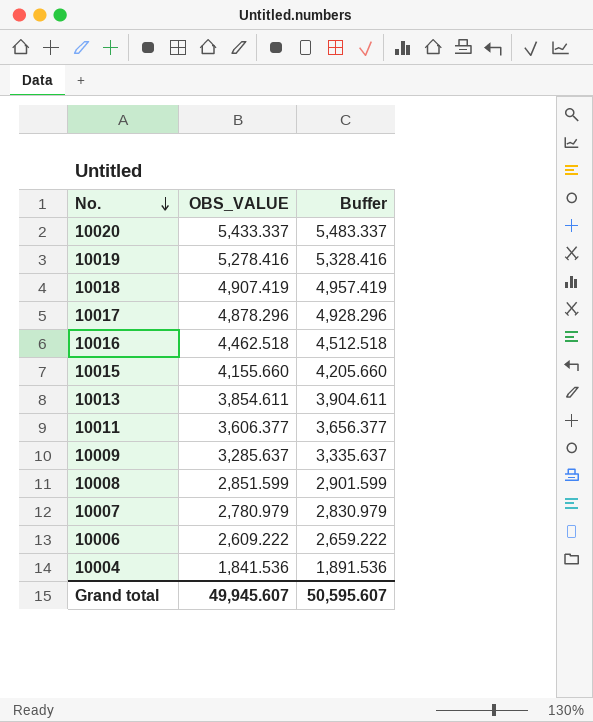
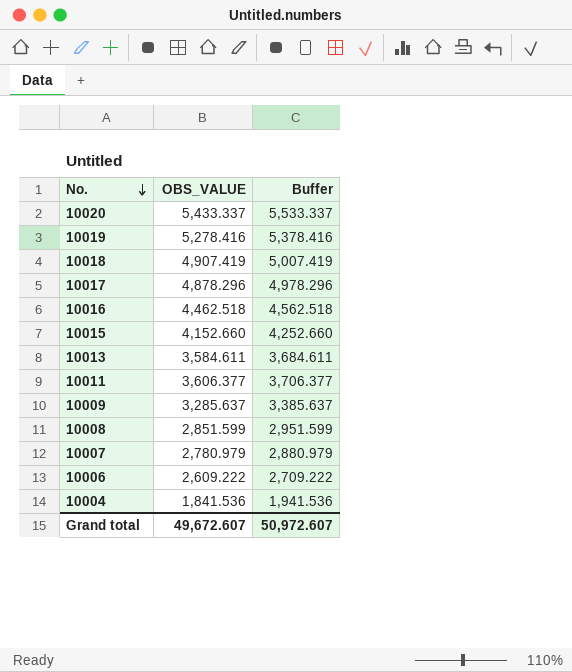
column Buffer | formula: [OBS_VALUE] + 50 -> [OBS_VALUE] + 100
10015 | OBS_VALUE: 4,155.660 -> 4,152.660
10013 | OBS_VALUE: 3,854.611 -> 3,584.611
Grand total | OBS_VALUE: 49,945.607 -> 49,672.607
Grand total | Buffer: 50,595.607 -> 50,972.607

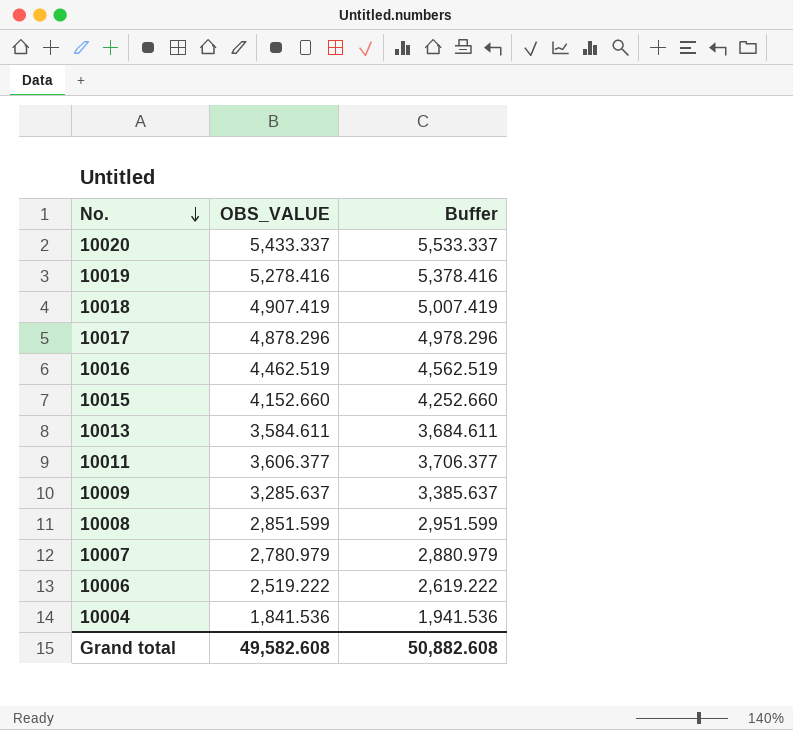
10016 | OBS_VALUE: 4,462.518 -> 4,462.519
10016 | Buffer: 4,562.518 -> 4,562.519
10006 | OBS_VALUE: 2,609.222 -> 2,519.222
10006 | Buffer: 2,709.222 -> 2,619.222
Grand total | OBS_VALUE: 49,672.607 -> 49,582.608
Grand total | Buffer: 50,972.607 -> 50,882.608

